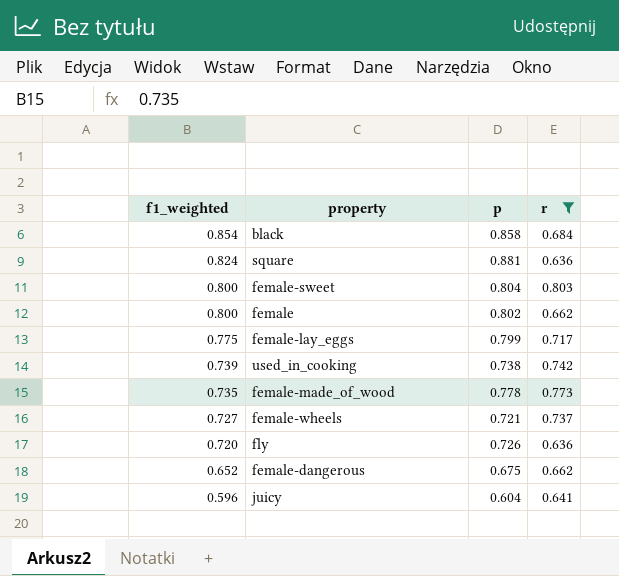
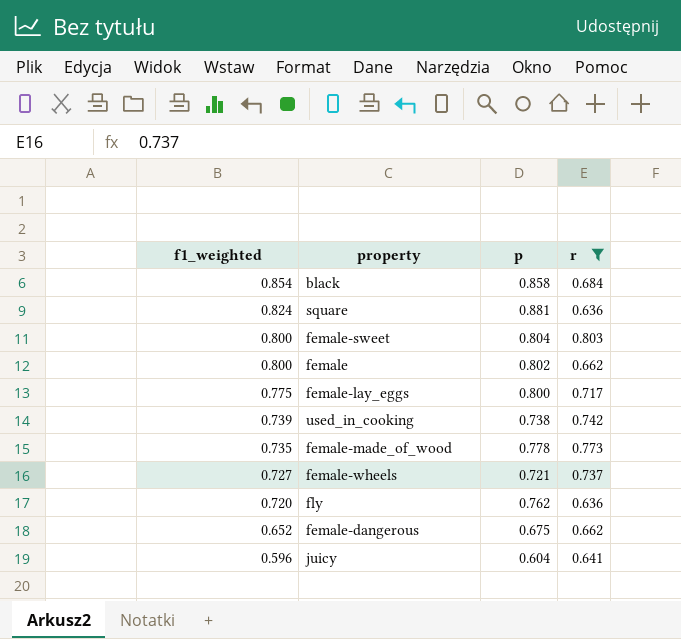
female-lay_eggs | p: 0.799 -> 0.800
fly | p: 0.726 -> 0.762

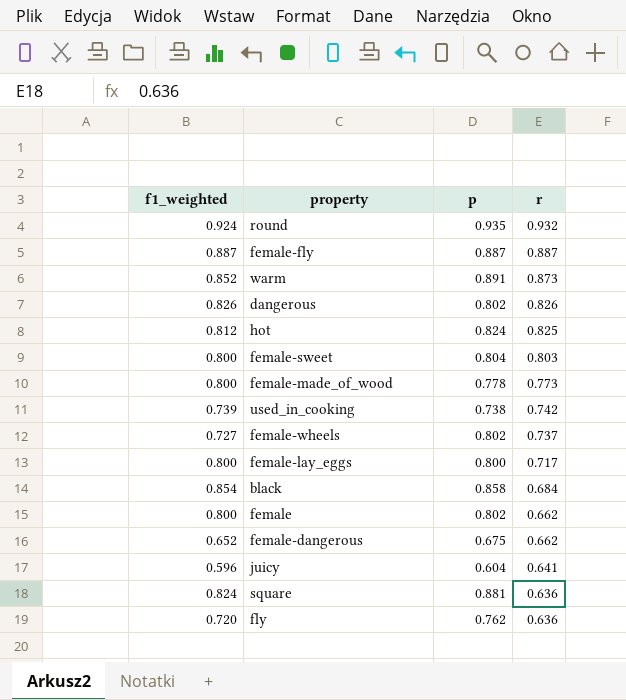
filter: r <= 0.803 -> none
row order: f1_weighted descending -> r descending
female-made_of_wood | f1_weighted: 0.735 -> 0.800
female-wheels | p: 0.721 -> 0.802
female-lay_eggs | f1_weighted: 0.775 -> 0.800

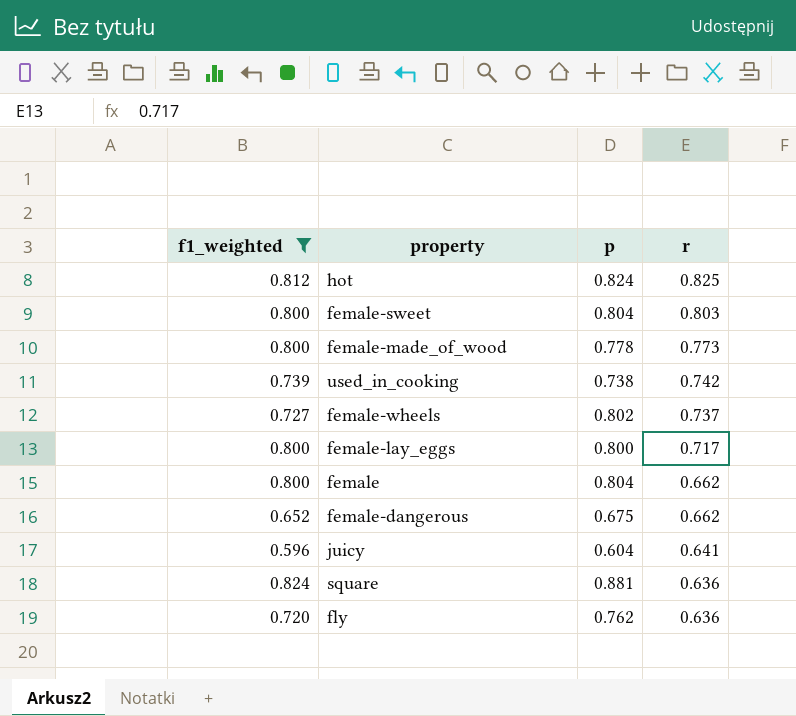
filter: none -> f1_weighted <= 0.824
female | p: 0.802 -> 0.804

